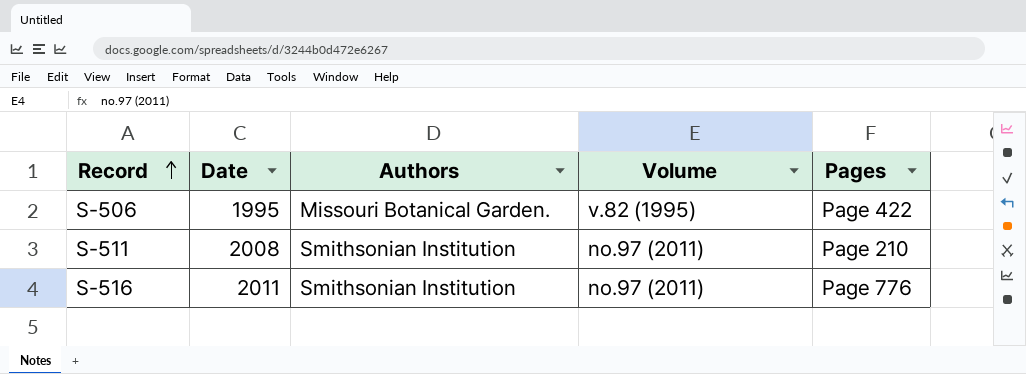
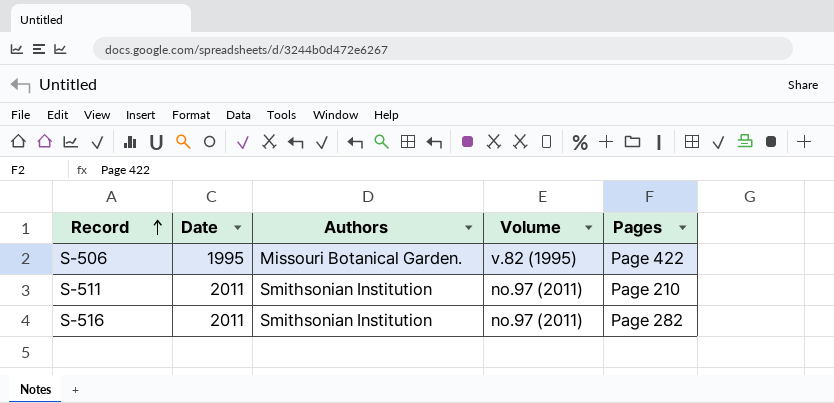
S-511 | Date: 2008 -> 2011
S-516 | Pages: Page 776 -> Page 282

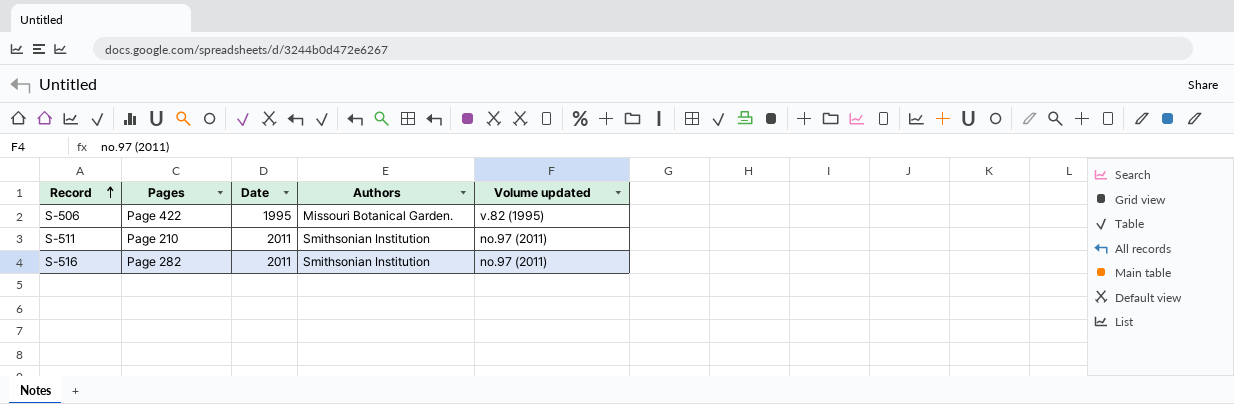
column Pages | position: 5 -> 2
column name: Volume -> Volume updated

